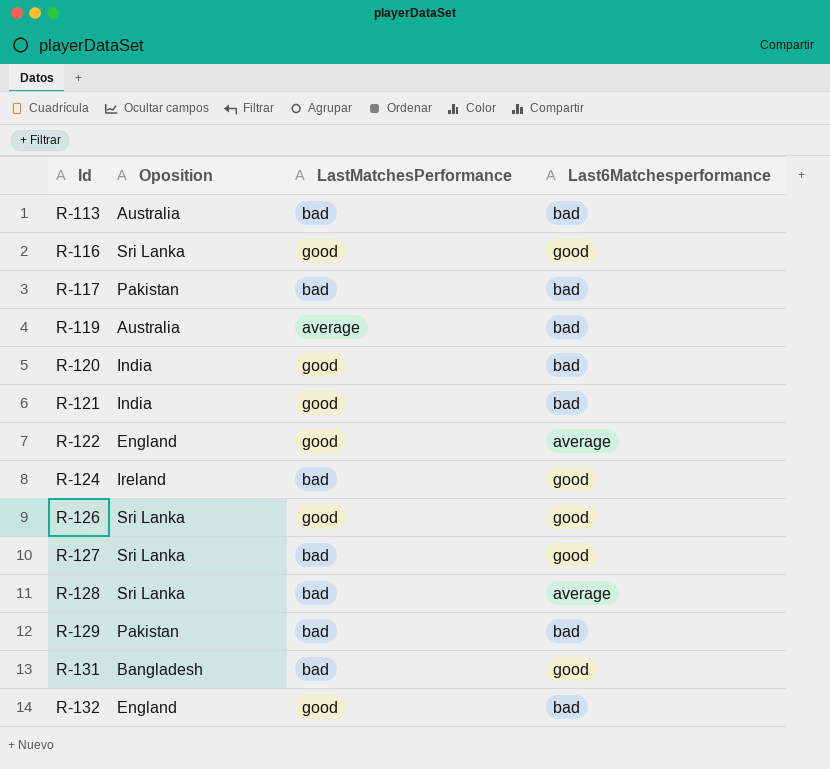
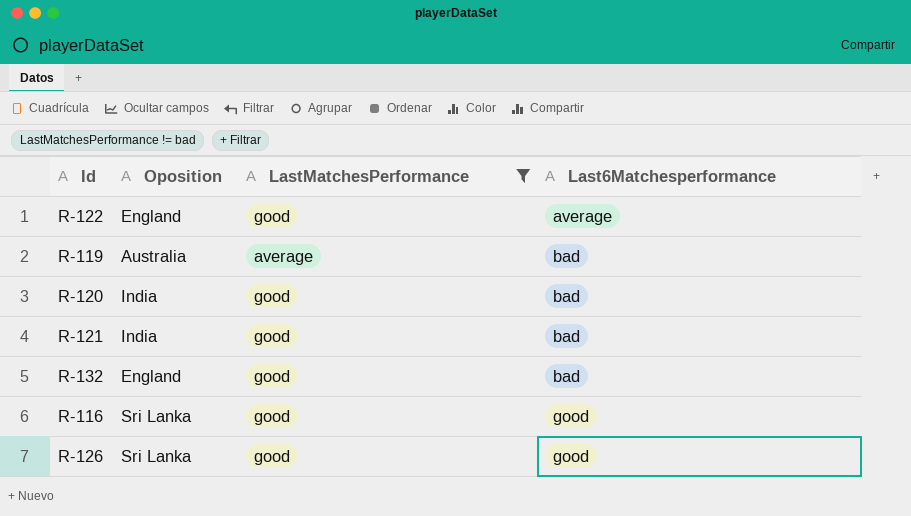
filter: none -> LastMatchesPerformance != bad
row order: Id ascending -> Last6Matchesperformance ascending

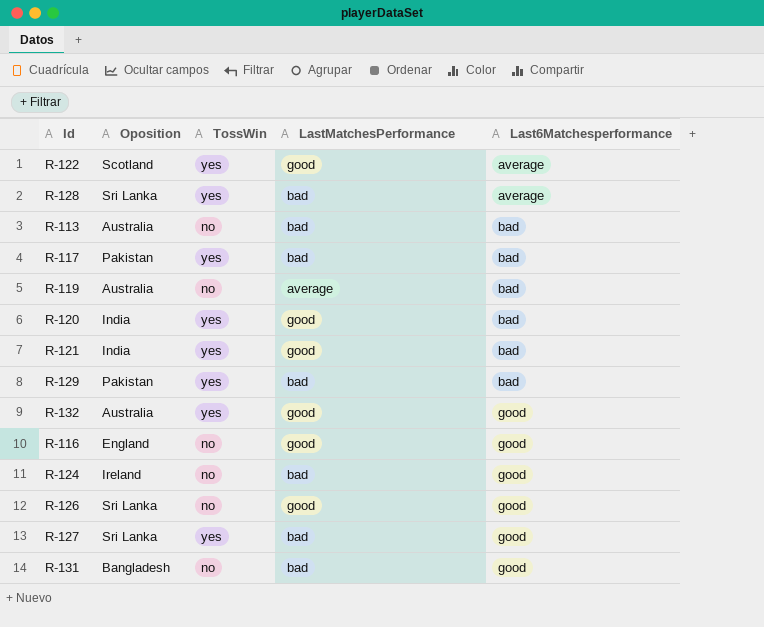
filter: LastMatchesPerformance != bad -> none
column TossWin | position: none -> 3
R-122 | Oposition: England -> Scotland
R-132 | Oposition: England -> Australia
R-132 | Last6Matchesperformance: bad -> good
R-116 | Oposition: Sri Lanka -> England

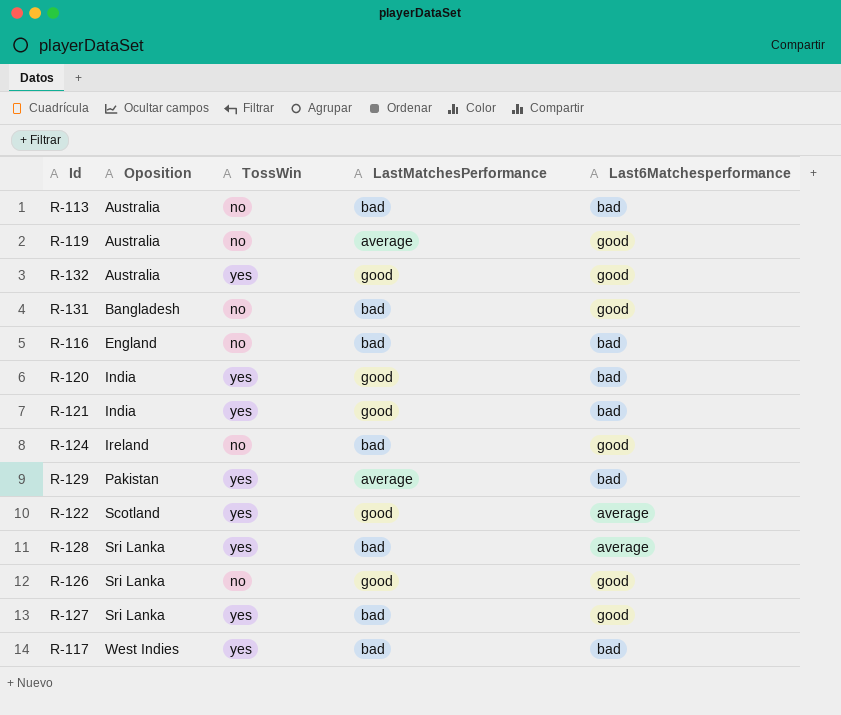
row order: Last6Matchesperformance ascending -> Oposition ascending
R-119 | Last6Matchesperformance: bad -> good
R-116 | LastMatchesPerformance: good -> bad
R-116 | Last6Matchesperformance: good -> bad
R-129 | LastMatchesPerformance: bad -> average
R-117 | Oposition: Pakistan -> West Indies

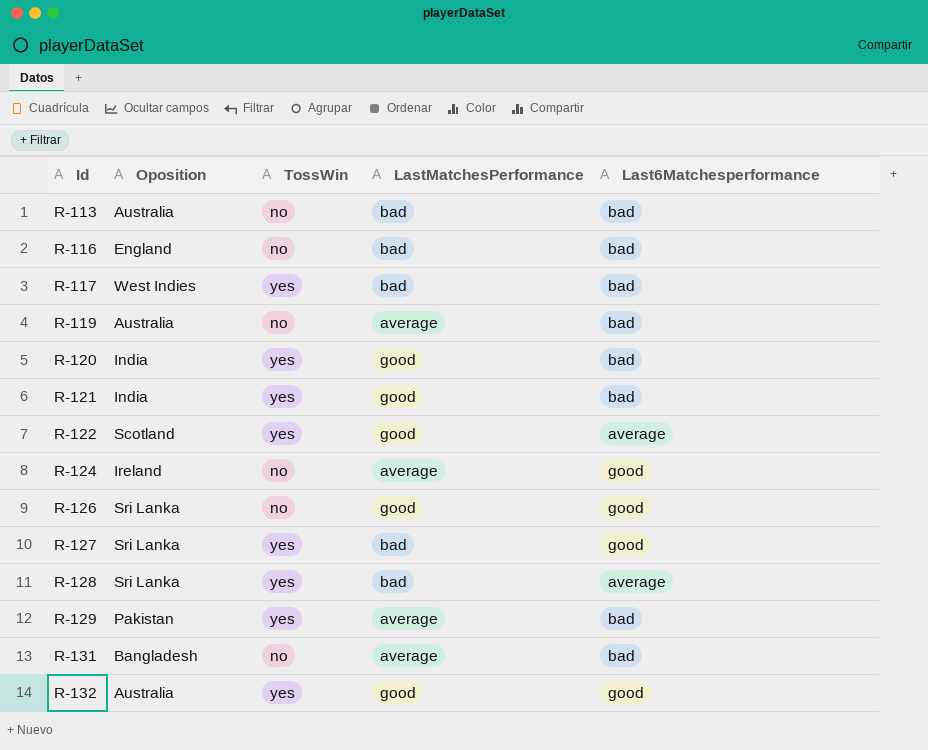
row order: Oposition ascending -> Id ascending
R-119 | Last6Matchesperformance: good -> bad
R-124 | LastMatchesPerformance: bad -> average
R-131 | LastMatchesPerformance: bad -> average
R-131 | Last6Matchesperformance: good -> bad

